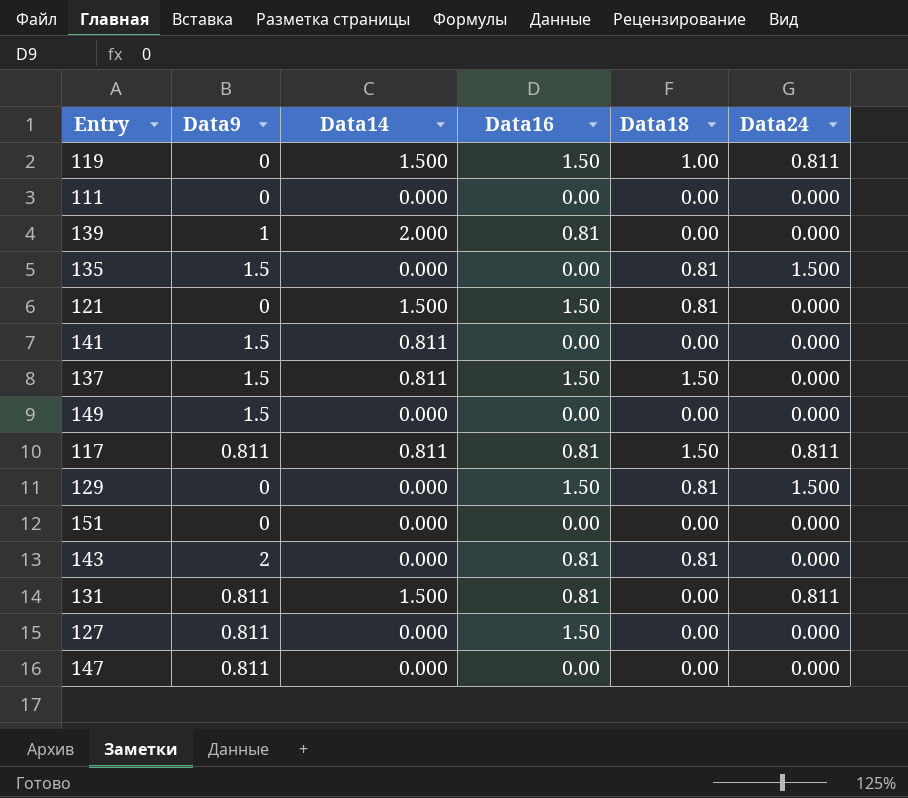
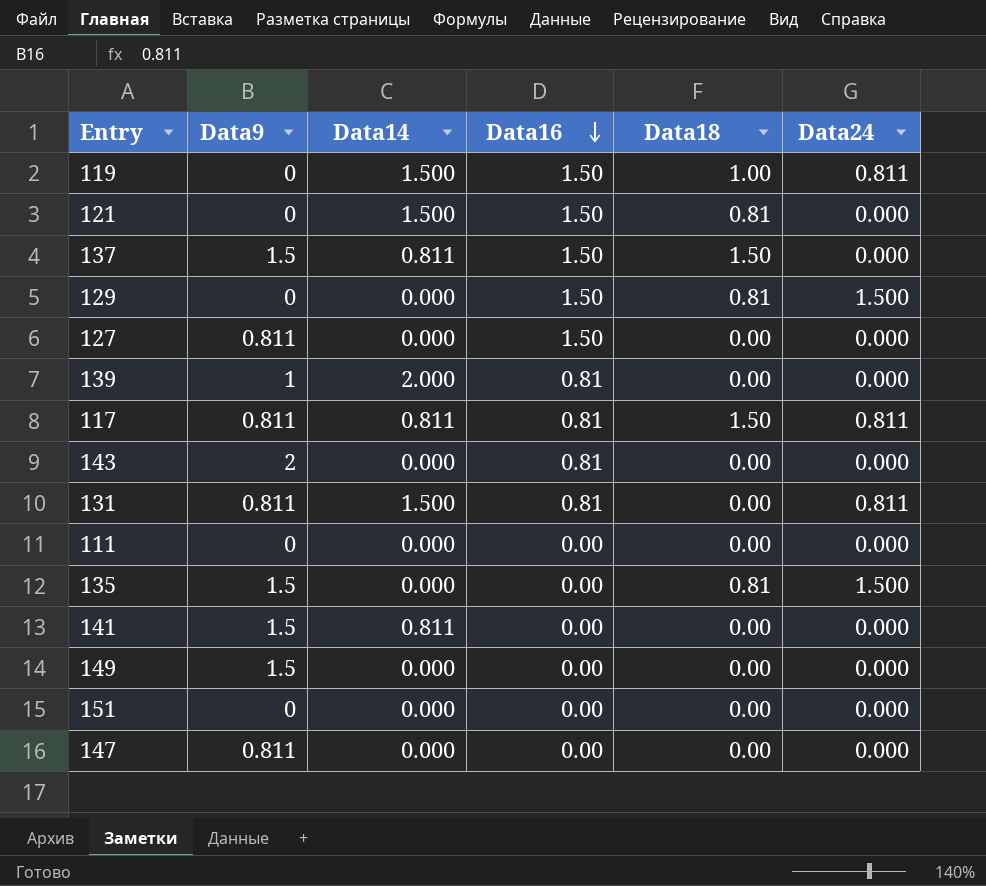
row order: none -> Data16 descending
143 | Data18: 0.81 -> 0.00

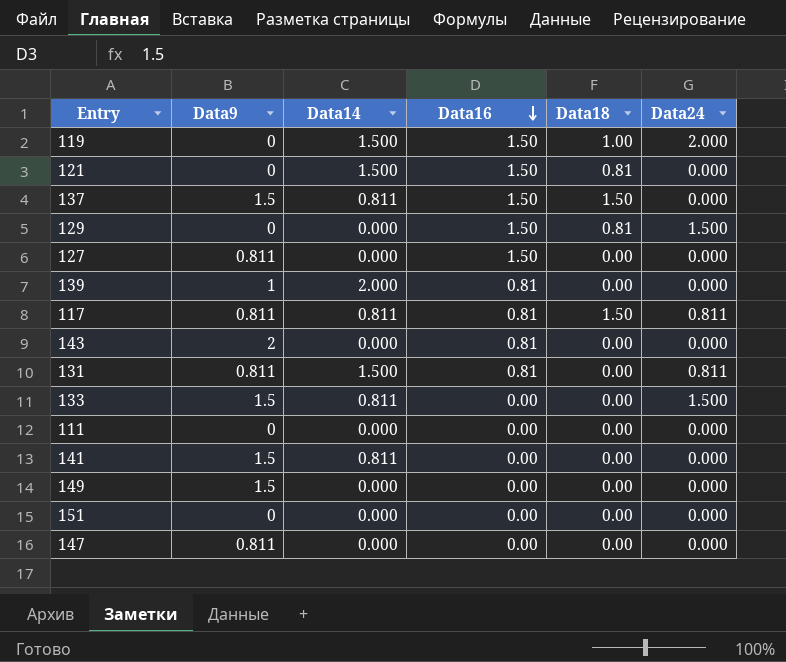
row 135: 1.5 | 0.000 | 0.00 | 0.81 | 1.500 -> none
119 | Data24: 0.811 -> 2.000
row 133: none -> 1.5 | 0.811 | 0.00 | 0.00 | 1.500

